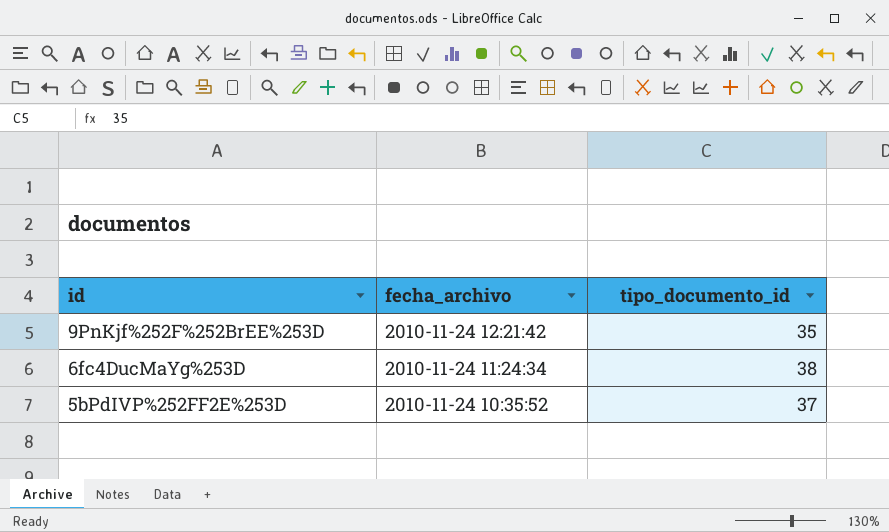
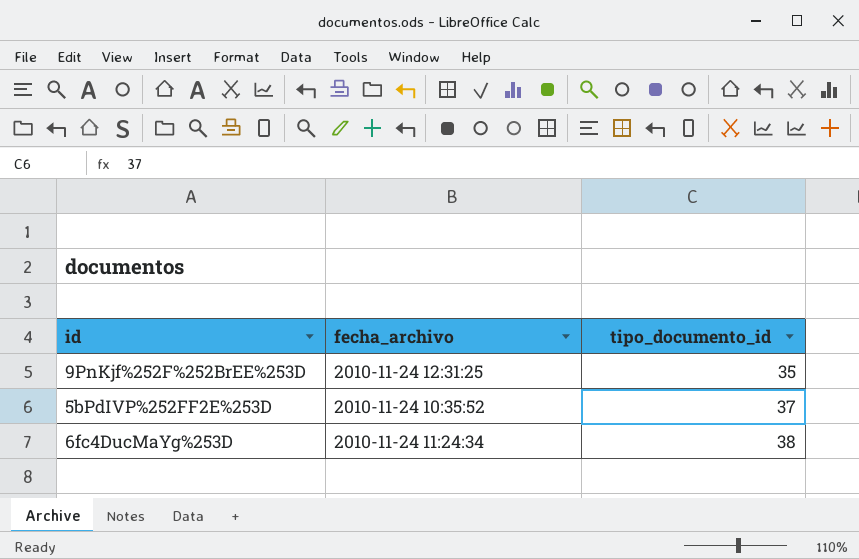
row order: id descending -> tipo_documento_id ascending
9PnKjf%252F%252BrEE%253D | fecha_archivo: 2010-11-24 12:21:42 -> 2010-11-24 12:31:25

